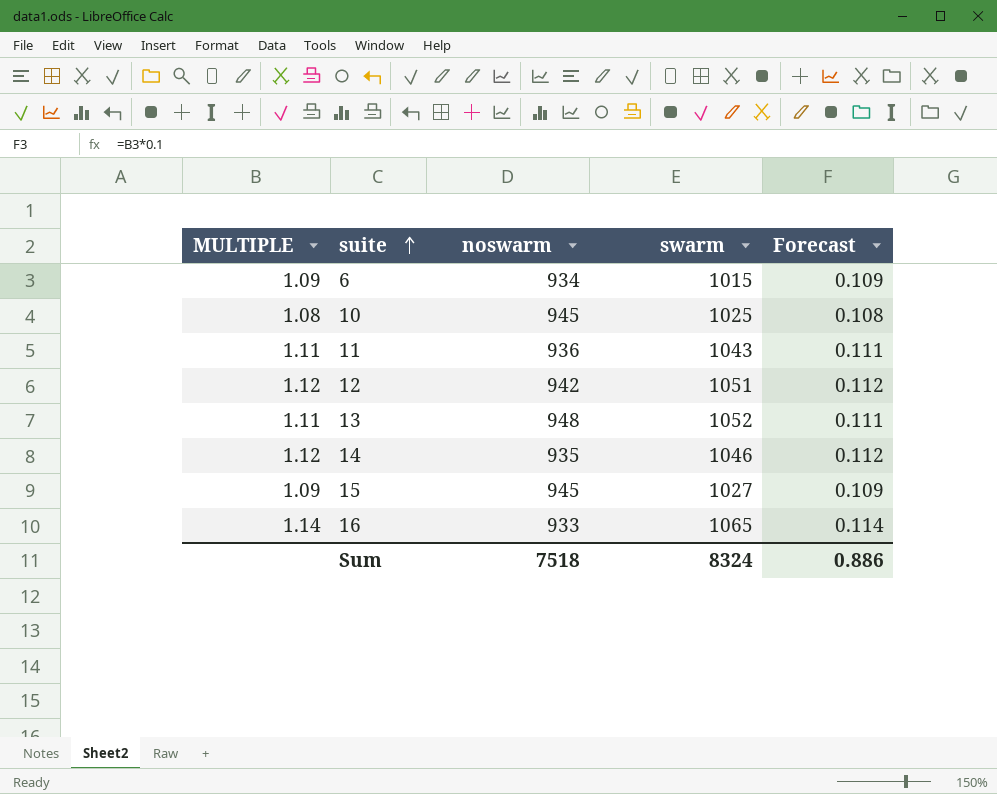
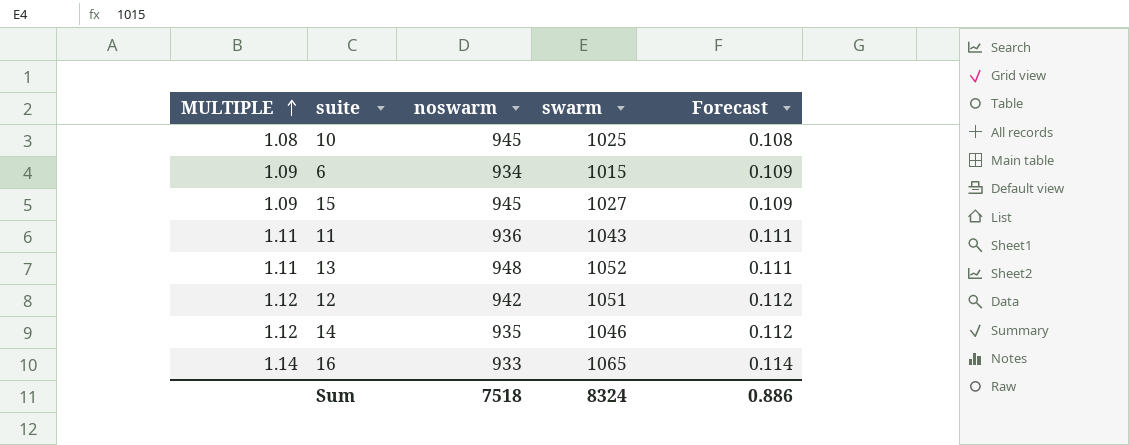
row order: suite ascending -> MULTIPLE ascending

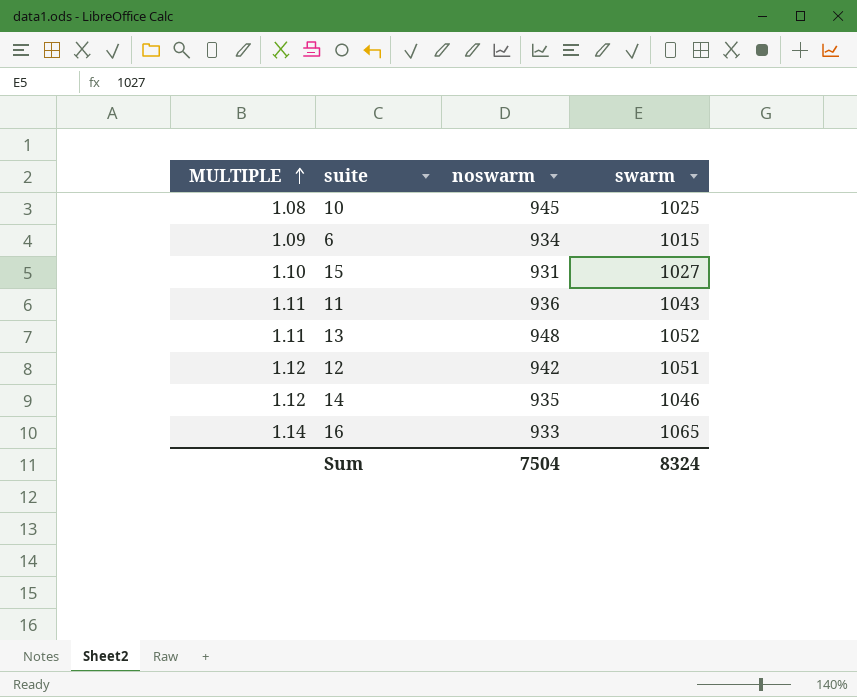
column Forecast | formula: [MULTIPLE] * 0.1 -> none
15 | MULTIPLE: 1.09 -> 1.10
15 | noswarm: 945 -> 931
Sum | noswarm: 7518 -> 7504

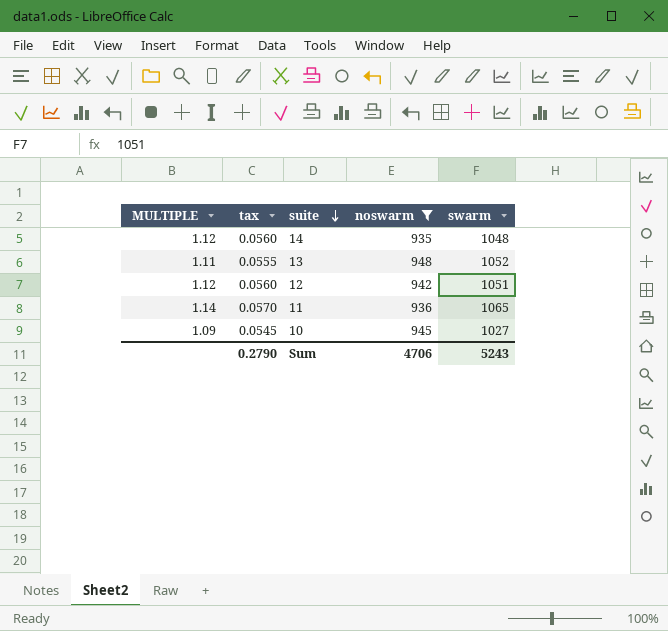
filter: none -> noswarm >= 935
row order: MULTIPLE ascending -> suite descending
column tax | formula: none -> [MULTIPLE] * 0.05
14 | swarm: 1046 -> 1048
11 | MULTIPLE: 1.11 -> 1.14
11 | swarm: 1043 -> 1065
10 | MULTIPLE: 1.08 -> 1.09
10 | swarm: 1025 -> 1027
Sum | noswarm: 7504 -> 4706
Sum | swarm: 8324 -> 5243

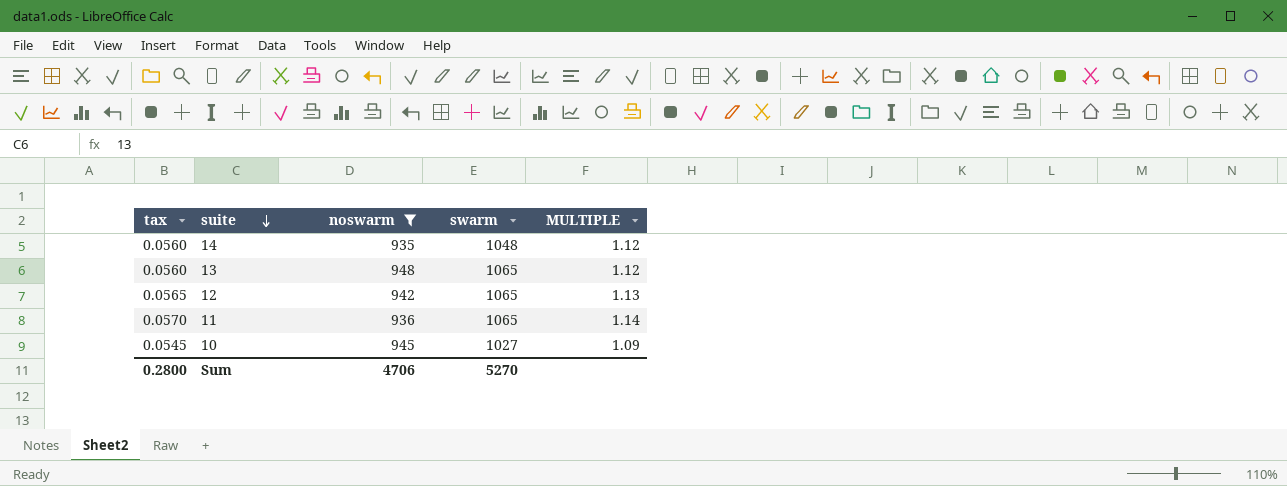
column MULTIPLE | position: 1 -> 5
13 | tax: 0.0555 -> 0.0560
13 | swarm: 1052 -> 1065
13 | MULTIPLE: 1.11 -> 1.12
12 | tax: 0.0560 -> 0.0565
12 | swarm: 1051 -> 1065
12 | MULTIPLE: 1.12 -> 1.13
Sum | tax: 0.2790 -> 0.2800
Sum | swarm: 5243 -> 5270

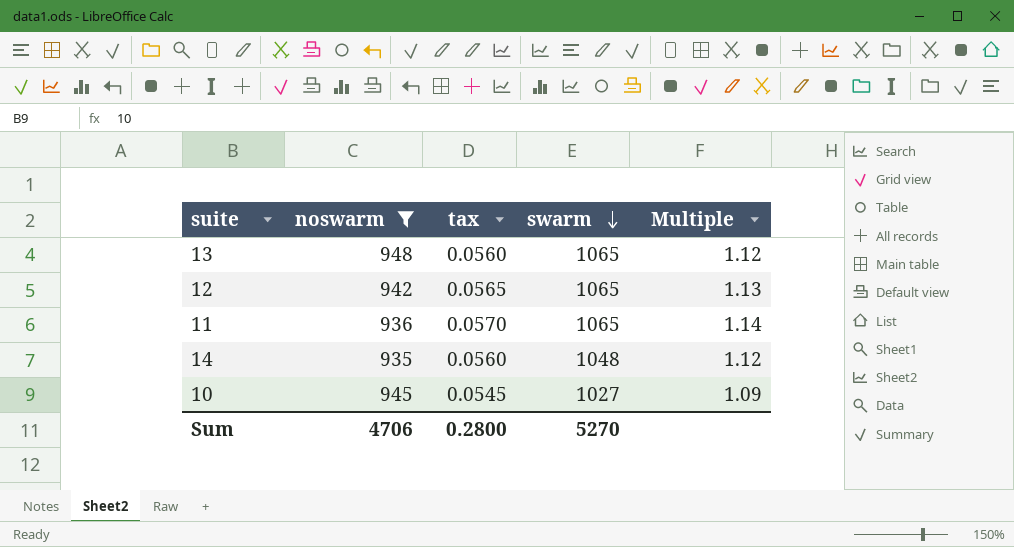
row order: suite descending -> swarm descending
column tax | position: 1 -> 3
column name: MULTIPLE -> Multiple

